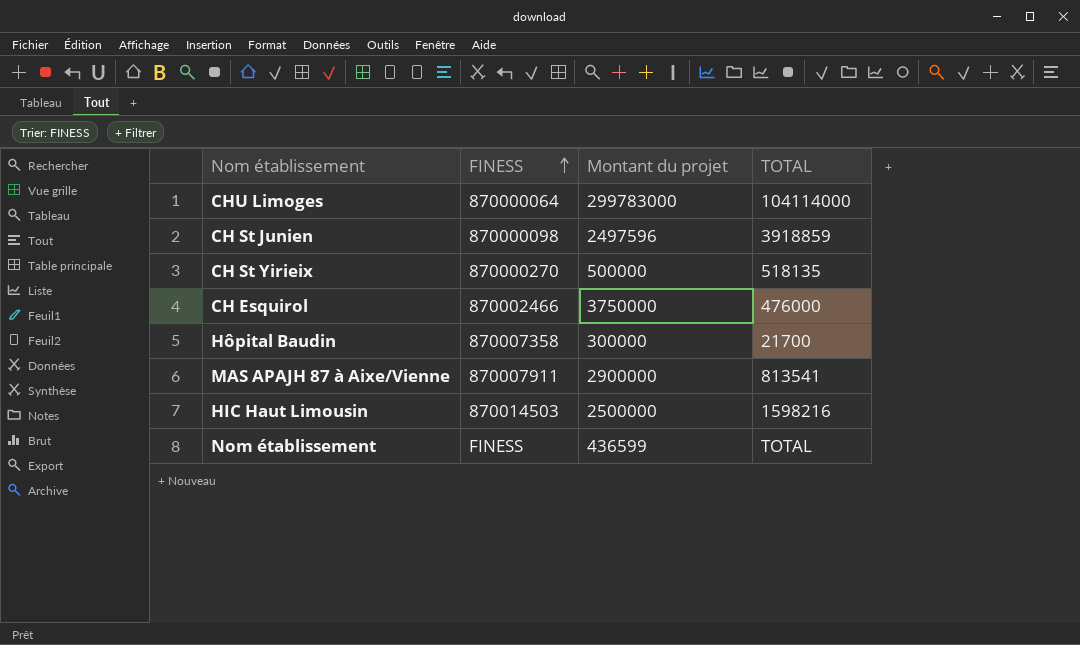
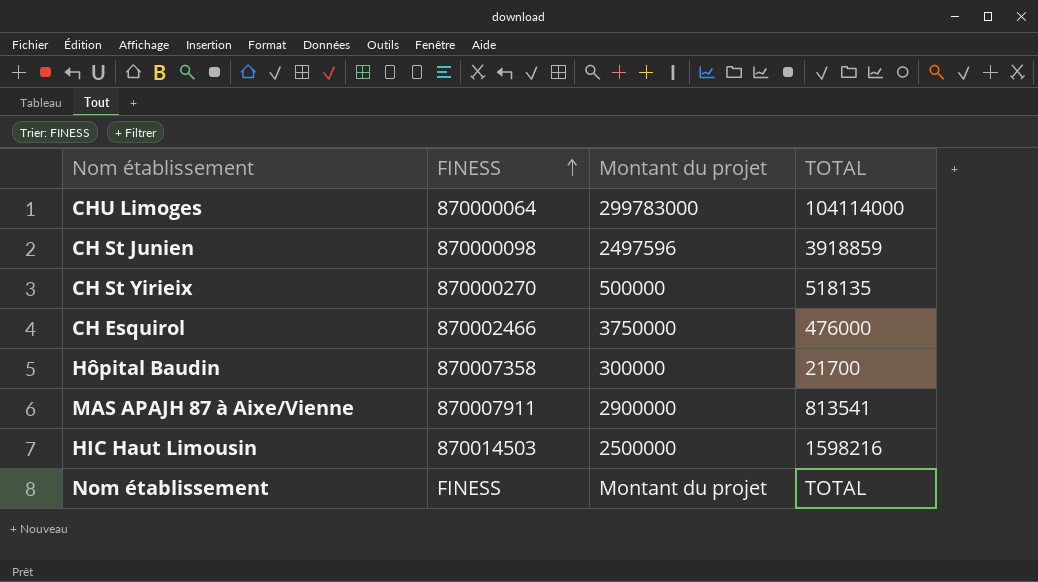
Nom établissement | Montant du projet: 436599 -> Montant du projet

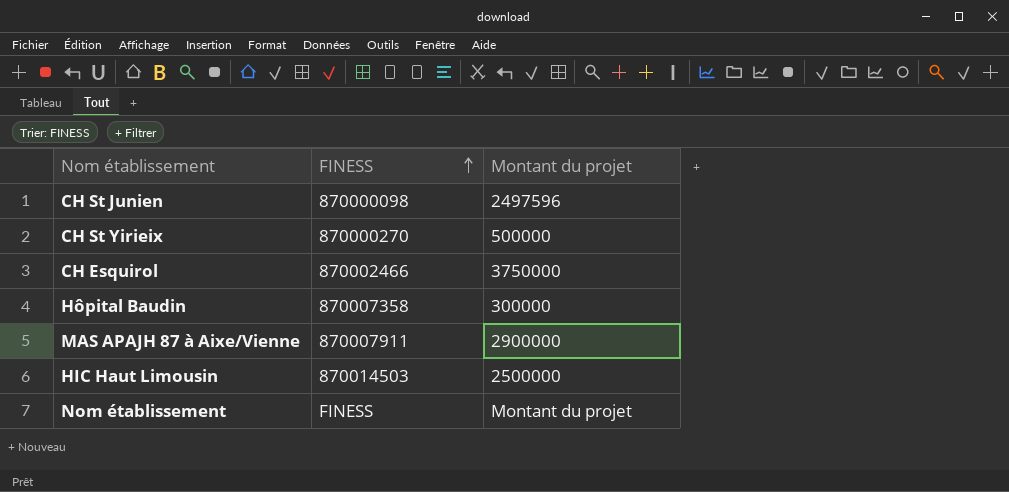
column TOTAL | position: 4 -> none
row CHU Limoges: 870000064 | 299783000 | 104114000 -> none

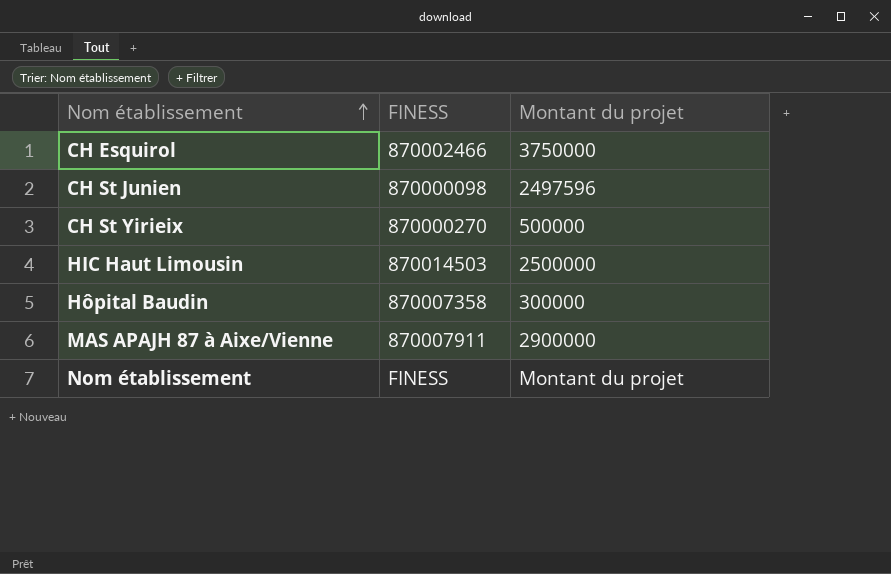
row order: FINESS ascending -> Nom établissement ascending

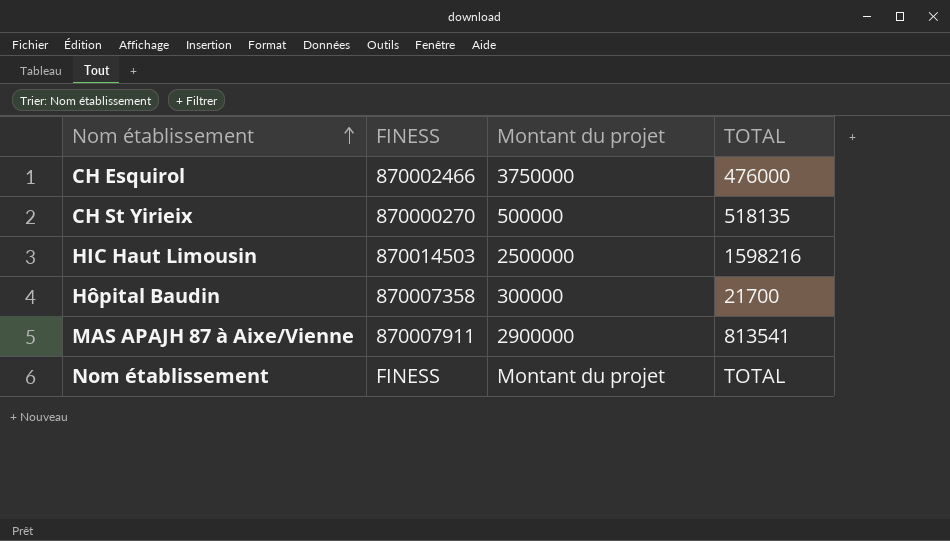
column TOTAL | position: none -> 4
row CH St Junien: 870000098 | 2497596 -> none

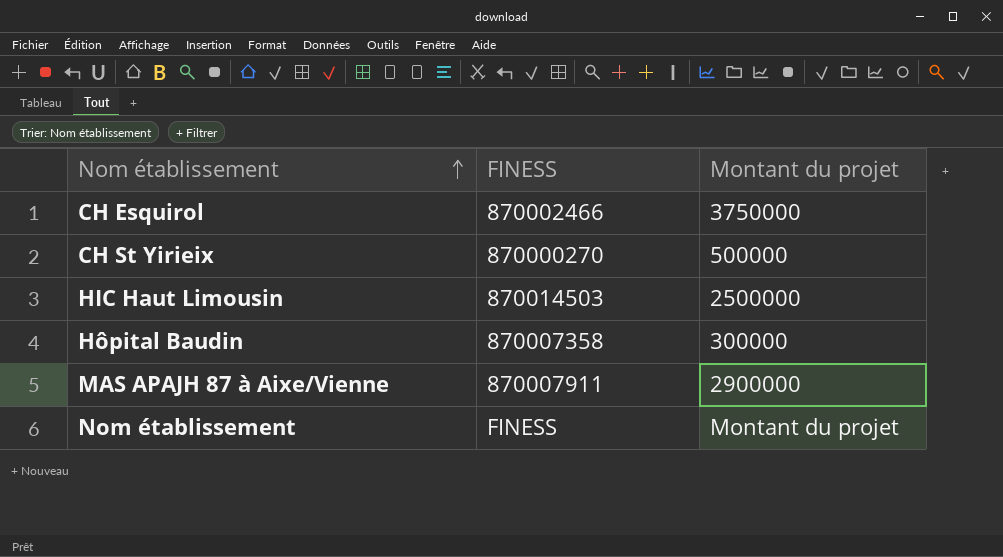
column TOTAL | position: 4 -> none

